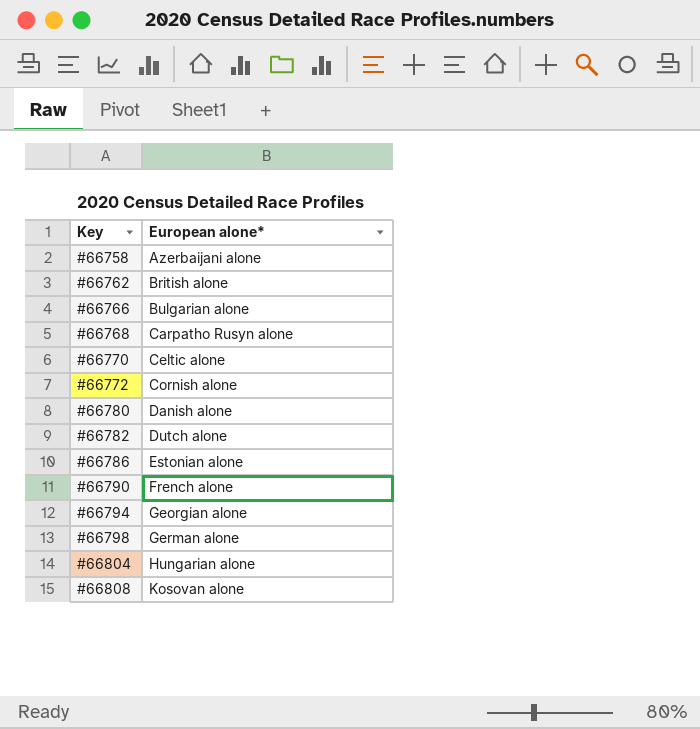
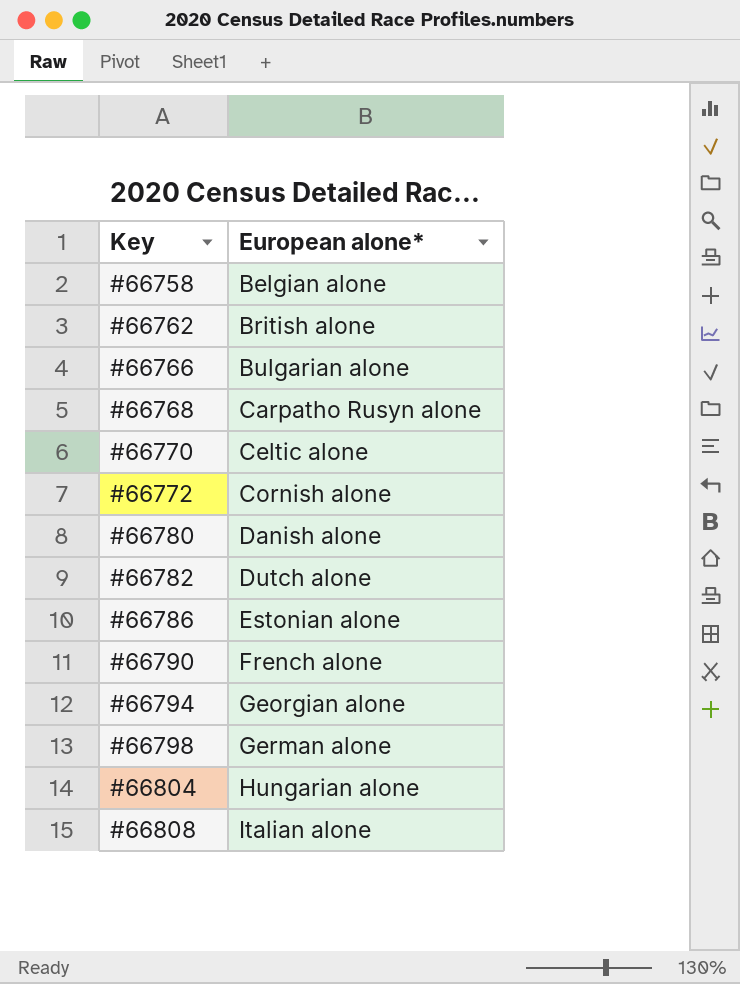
#66758 | European alone*: Azerbaijani alone -> Belgian alone
#66808 | European alone*: Kosovan alone -> Italian alone

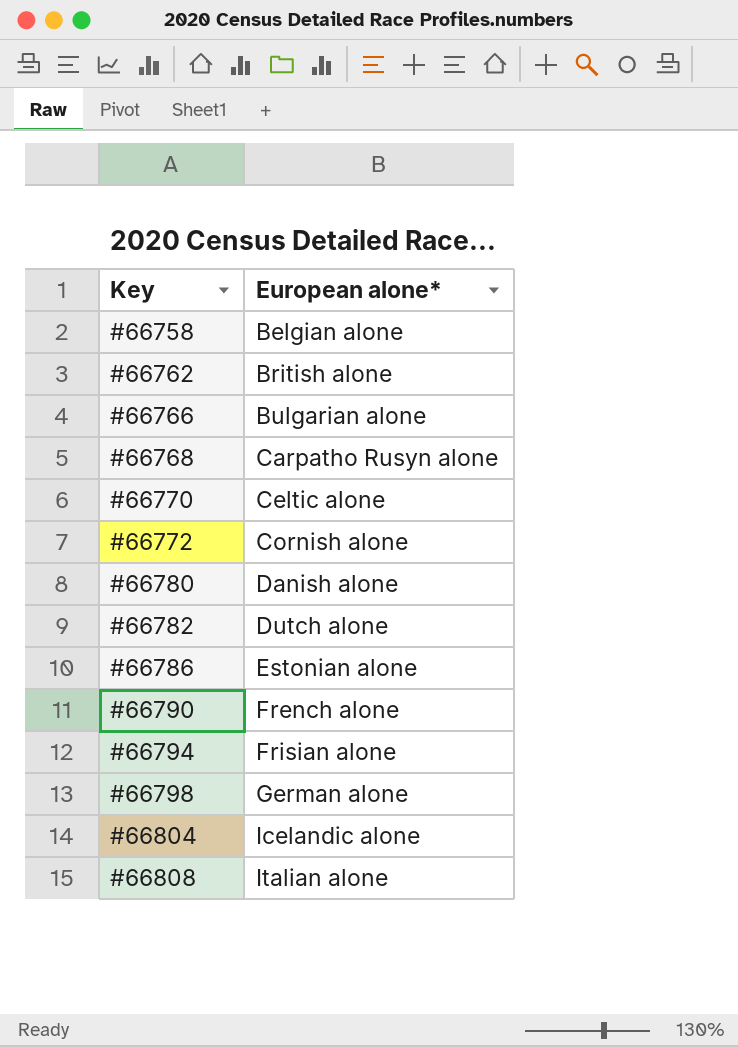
#66794 | European alone*: Georgian alone -> Frisian alone
#66804 | European alone*: Hungarian alone -> Icelandic alone

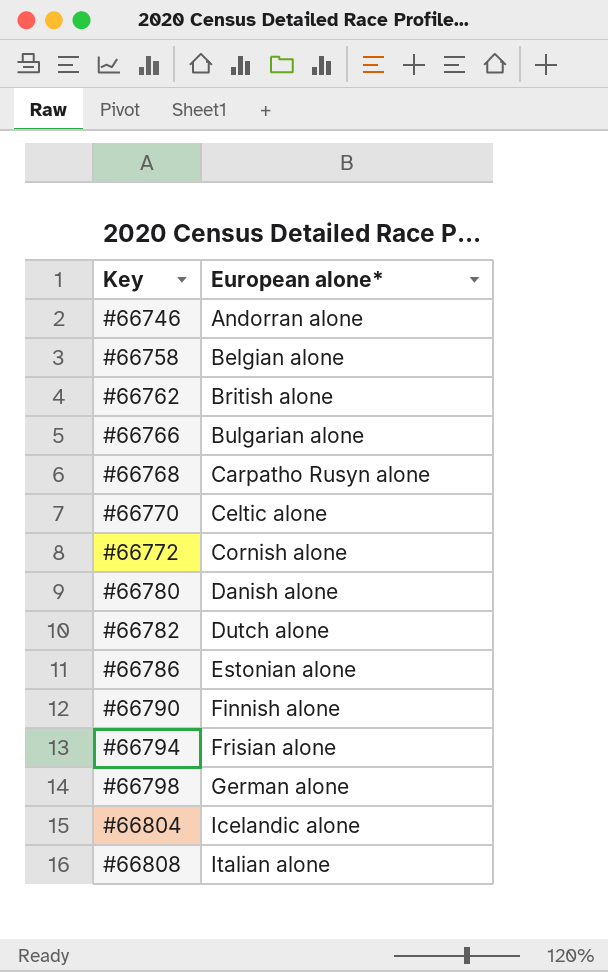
row #66746: none -> Andorran alone
#66790 | European alone*: French alone -> Finnish alone

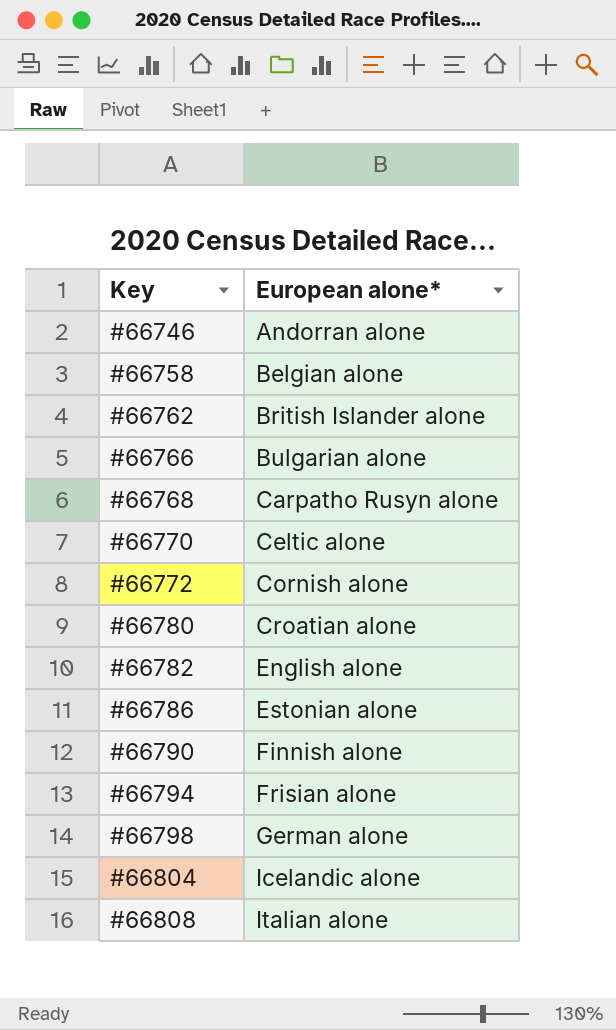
#66762 | European alone*: British alone -> British Islander alone
#66780 | European alone*: Danish alone -> Croatian alone
#66782 | European alone*: Dutch alone -> English alone

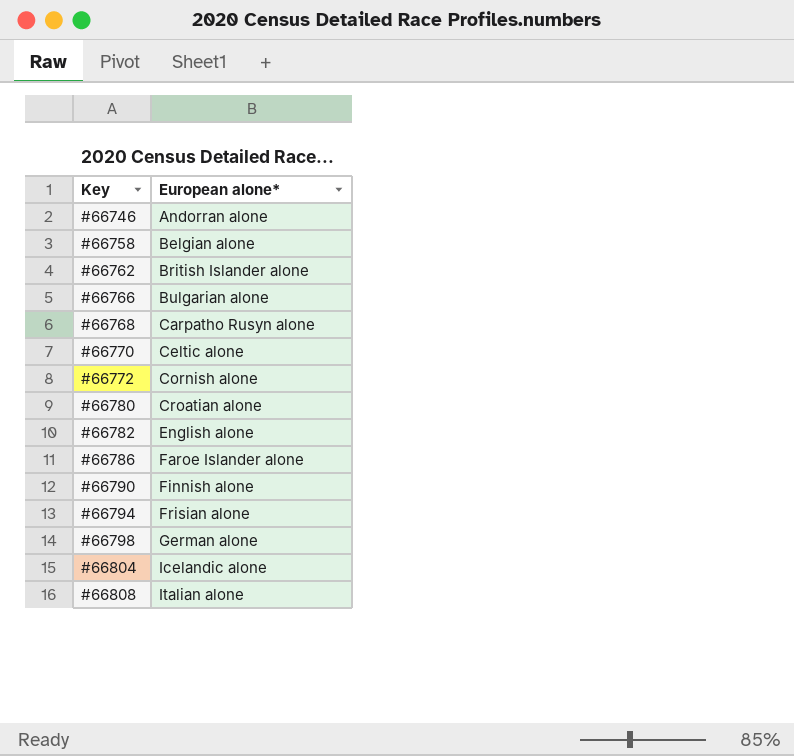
#66786 | European alone*: Estonian alone -> Faroe Islander alone

